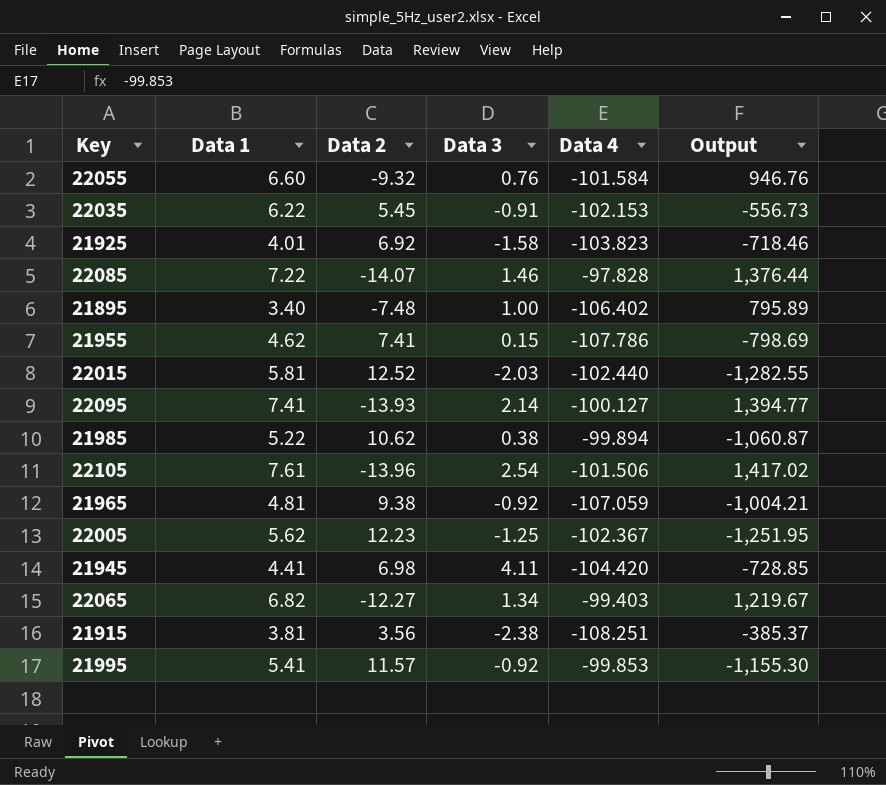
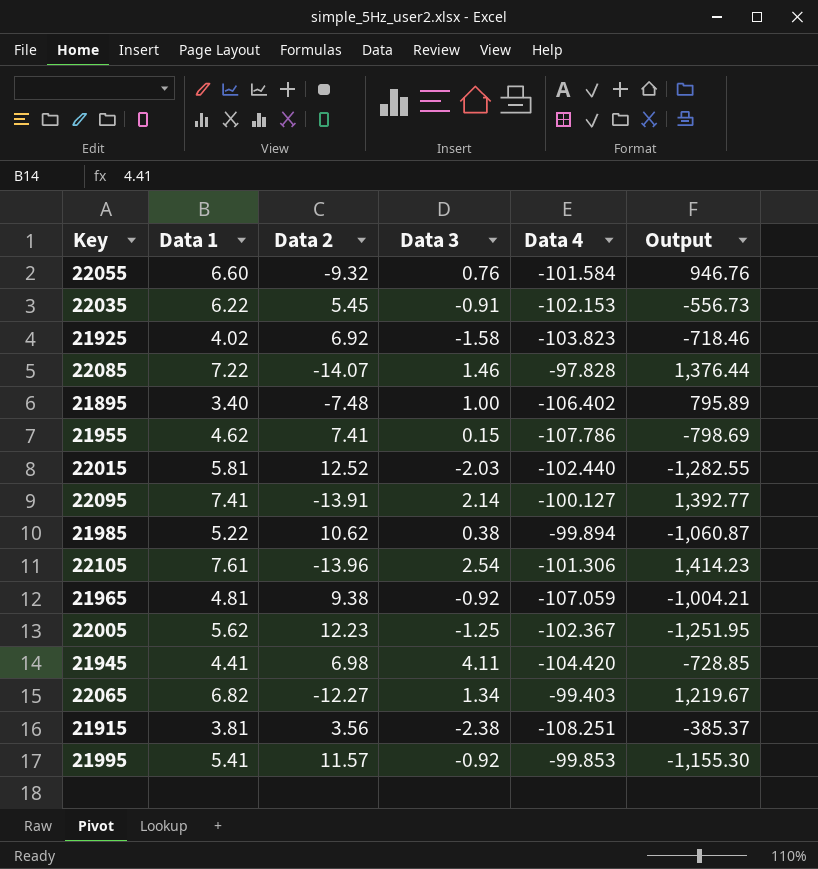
21925 | Data 1: 4.01 -> 4.02
22095 | Data 2: -13.93 -> -13.91
22095 | Output: 1,394.77 -> 1,392.77
22105 | Data 4: -101.506 -> -101.306
22105 | Output: 1,417.02 -> 1,414.23

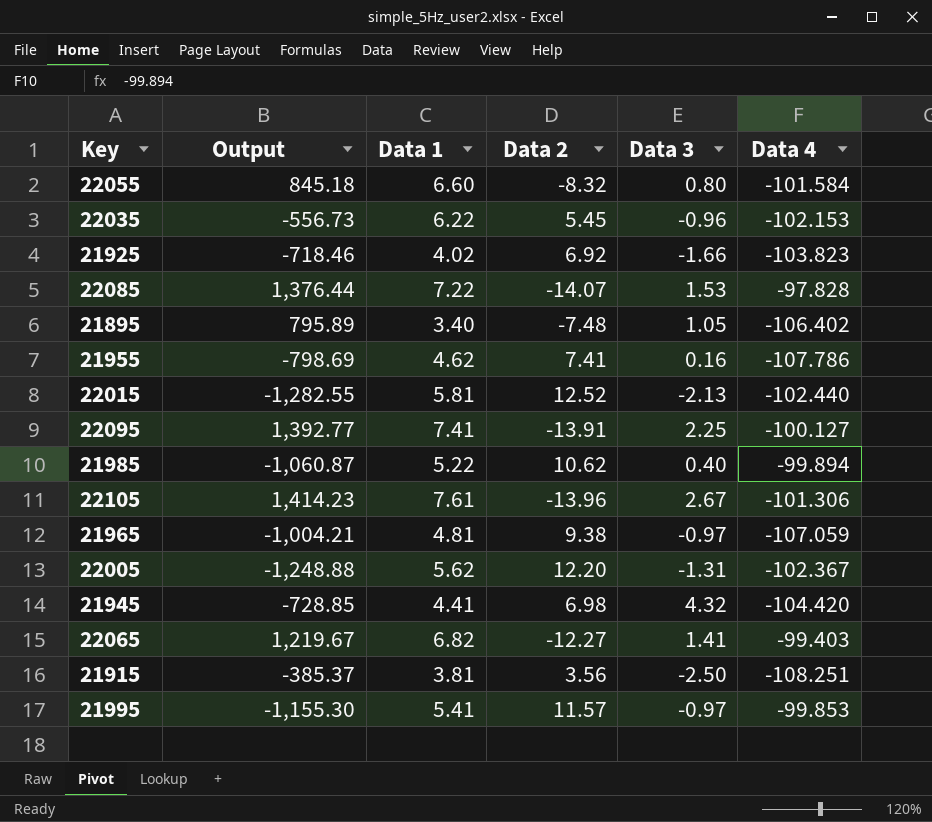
column Output | position: 6 -> 2
22055 | Output: 946.76 -> 845.18
22055 | Data 2: -9.32 -> -8.32
22055 | Data 3: 0.76 -> 0.80
22035 | Data 3: -0.91 -> -0.96
21925 | Data 3: -1.58 -> -1.66
22085 | Data 3: 1.46 -> 1.53
21895 | Data 3: 1.00 -> 1.05
21955 | Data 3: 0.15 -> 0.16
22015 | Data 3: -2.03 -> -2.13
22095 | Data 3: 2.14 -> 2.25
21985 | Data 3: 0.38 -> 0.40
22105 | Data 3: 2.54 -> 2.67
21965 | Data 3: -0.92 -> -0.97
22005 | Output: -1,251.95 -> -1,248.88
22005 | Data 2: 12.23 -> 12.20
22005 | Data 3: -1.25 -> -1.31
21945 | Data 3: 4.11 -> 4.32
22065 | Data 3: 1.34 -> 1.41
21915 | Data 3: -2.38 -> -2.50
21995 | Data 3: -0.92 -> -0.97

